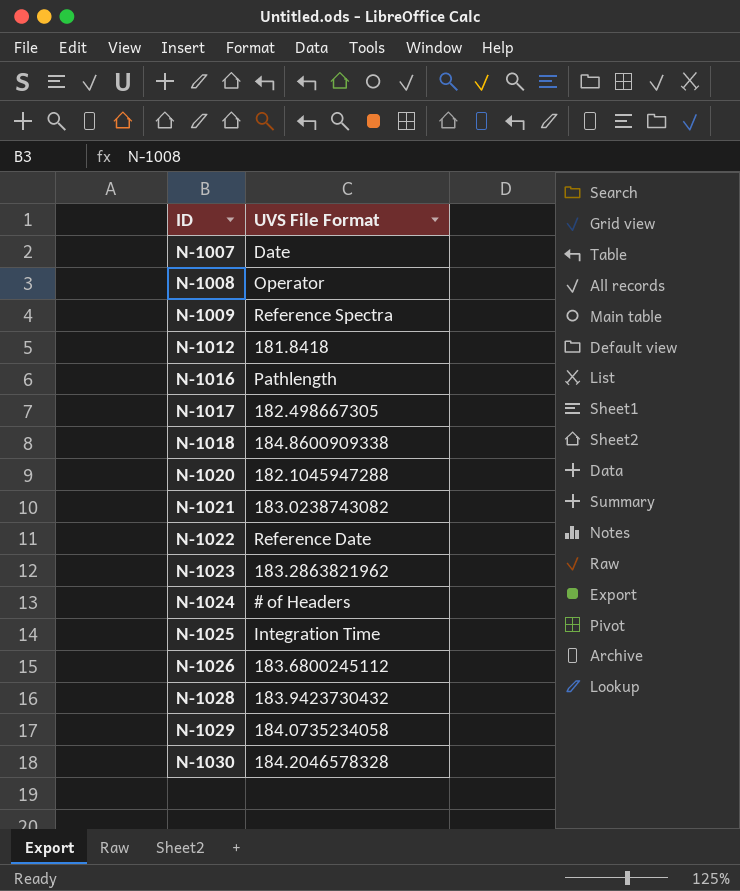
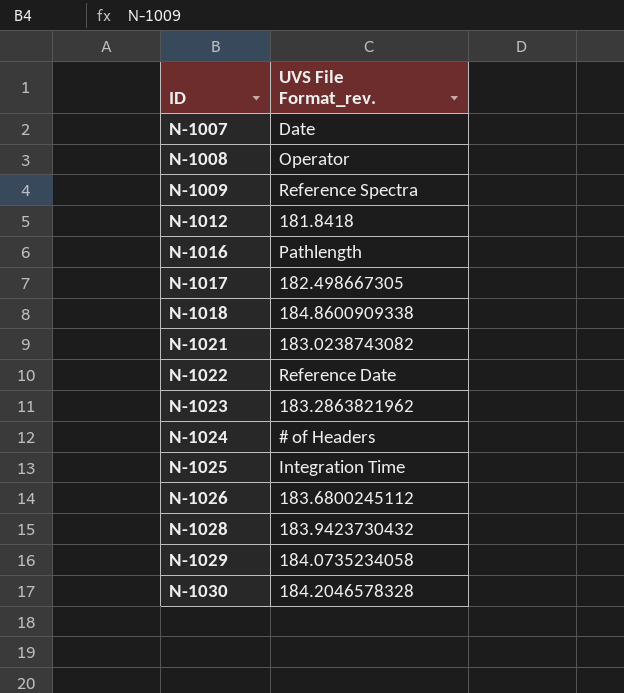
column name: UVS File Format -> UVS File Format_rev.
row N-1020: 182.1045947288 -> none

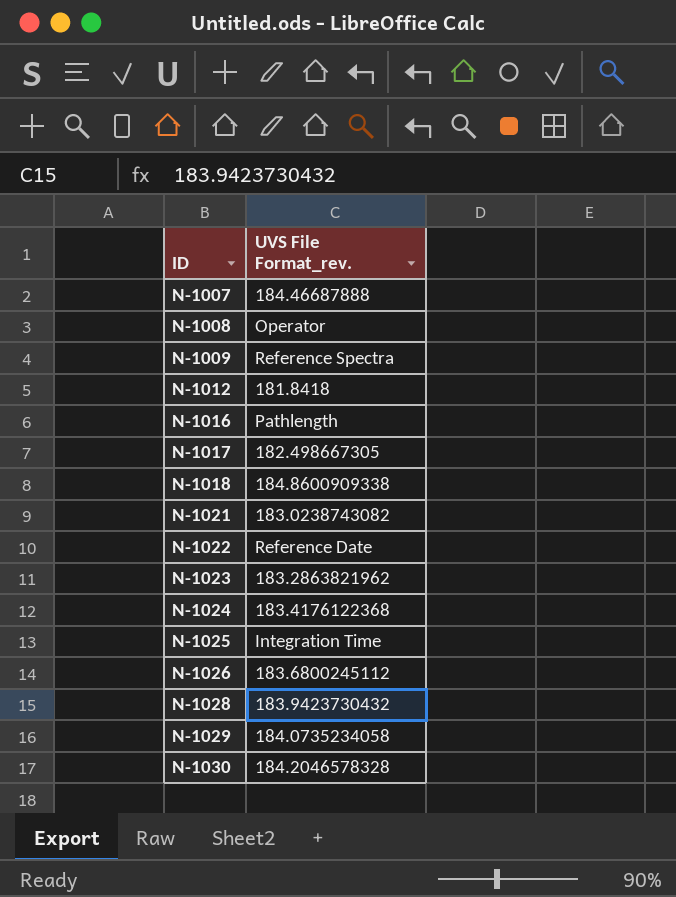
N-1007 | UVS File Format_rev.: Date -> 184.46687888
N-1024 | UVS File Format_rev.: # of Headers -> 183.4176122368

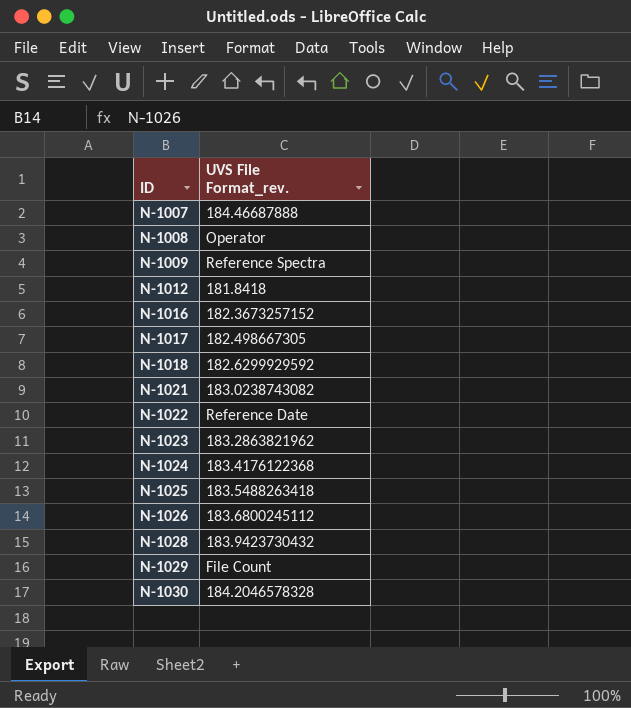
N-1016 | UVS File Format_rev.: Pathlength -> 182.3673257152
N-1018 | UVS File Format_rev.: 184.8600909338 -> 182.6299929592
N-1025 | UVS File Format_rev.: Integration Time -> 183.5488263418
N-1029 | UVS File Format_rev.: 184.0735234058 -> File Count

